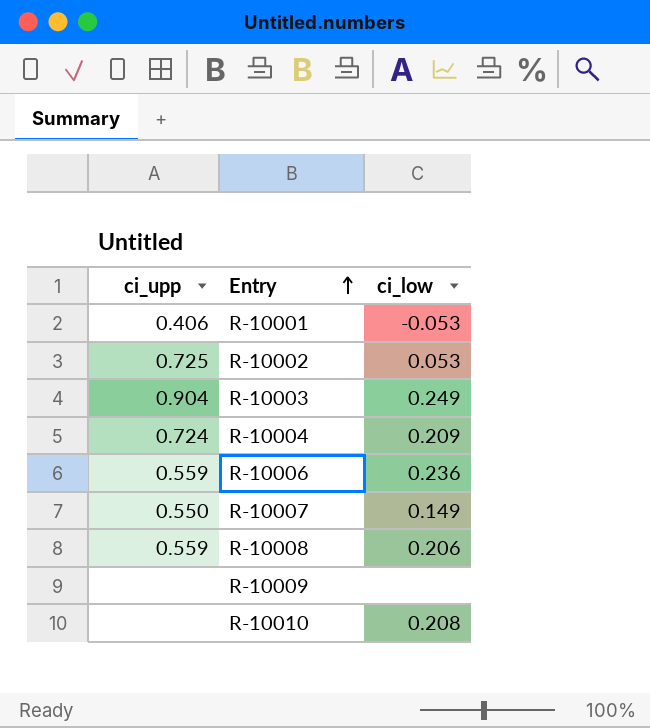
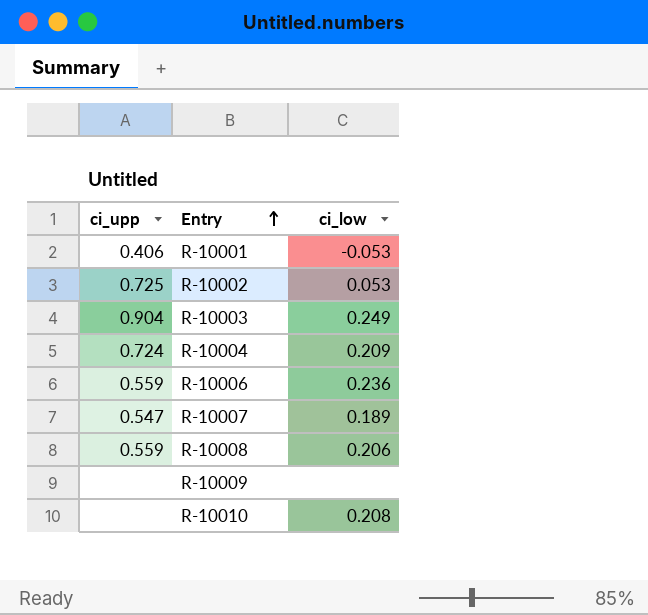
R-10007 | ci_upp: 0.550 -> 0.547
R-10007 | ci_low: 0.149 -> 0.189

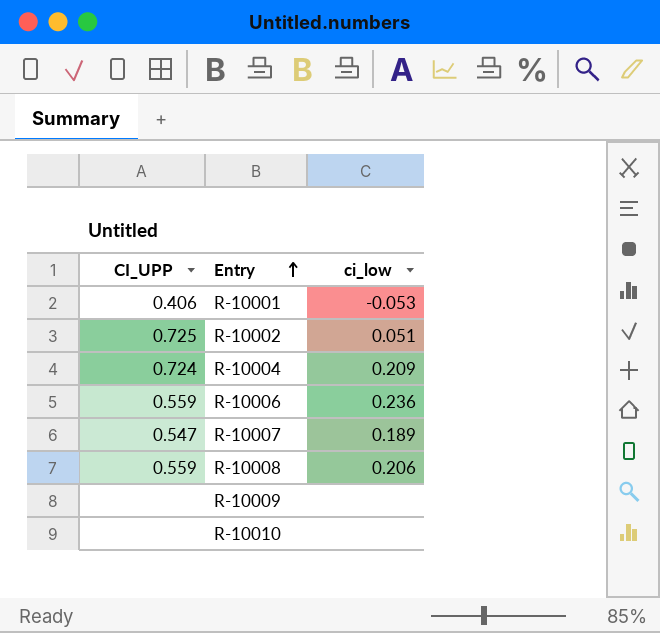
column name: ci_upp -> CI_UPP
row R-10003: 0.904 | 0.249 -> none
R-10002 | ci_low: 0.053 -> 0.051
R-10010 | ci_low: 0.208 -> none

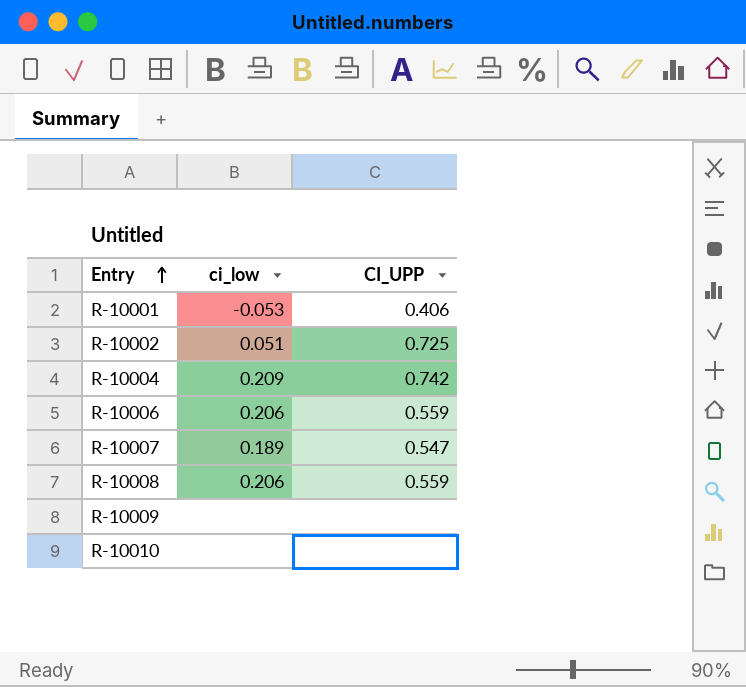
column CI_UPP | position: 1 -> 3
R-10004 | CI_UPP: 0.724 -> 0.742
R-10006 | ci_low: 0.236 -> 0.206

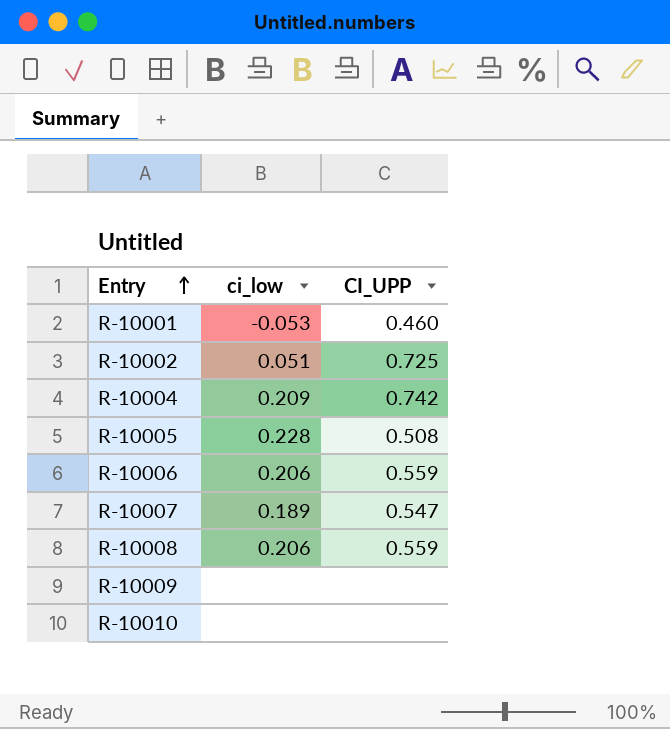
R-10001 | CI_UPP: 0.406 -> 0.460
row R-10005: none -> 0.228 | 0.508

